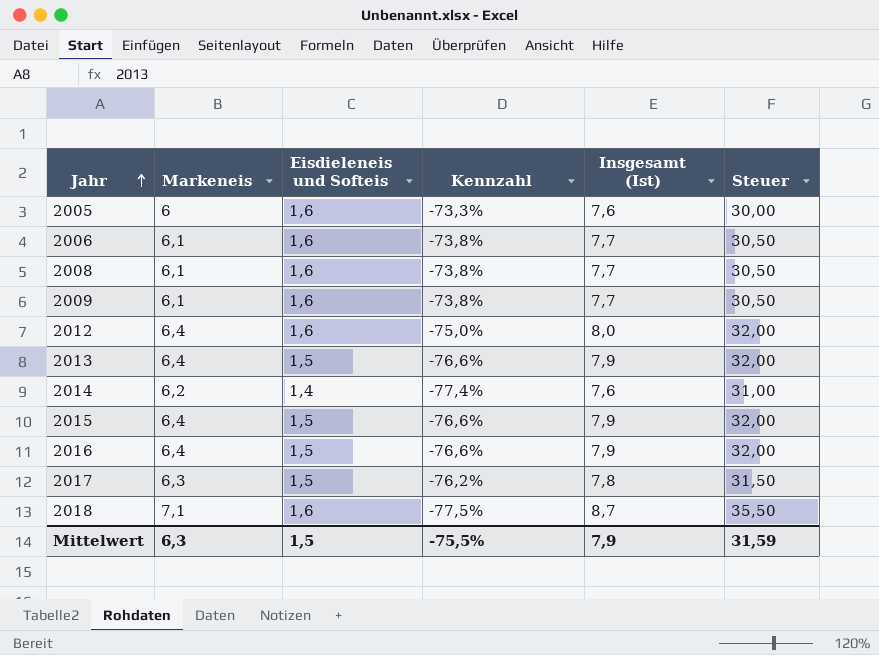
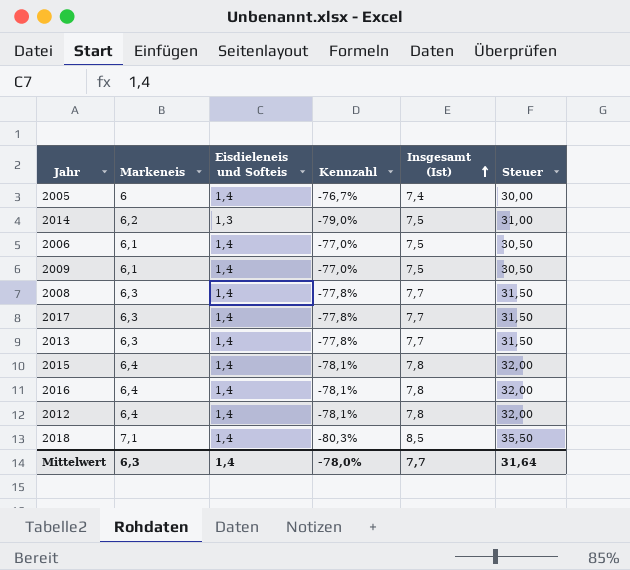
row order: Jahr ascending -> Insgesamt (Ist) ascending
2005 | Eisdieleneis und Softeis: 1,6 -> 1,4
2005 | Kennzahl: -73,3% -> -76,7%
2005 | Insgesamt (Ist): 7,6 -> 7,4
2014 | Eisdieleneis und Softeis: 1,4 -> 1,3
2014 | Kennzahl: -77,4% -> -79,0%
2014 | Insgesamt (Ist): 7,6 -> 7,5
2006 | Eisdieleneis und Softeis: 1,6 -> 1,4
2006 | Kennzahl: -73,8% -> -77,0%
2006 | Insgesamt (Ist): 7,7 -> 7,5
2009 | Eisdieleneis und Softeis: 1,6 -> 1,4
2009 | Kennzahl: -73,8% -> -77,0%
2009 | Insgesamt (Ist): 7,7 -> 7,5
2008 | Markeneis: 6,1 -> 6,3
2008 | Eisdieleneis und Softeis: 1,6 -> 1,4
2008 | Kennzahl: -73,8% -> -77,8%
2008 | Steuer: 30,50 -> 31,50
2017 | Eisdieleneis und Softeis: 1,5 -> 1,4
2017 | Kennzahl: -76,2% -> -77,8%
2017 | Insgesamt (Ist): 7,8 -> 7,7
2013 | Markeneis: 6,4 -> 6,3
2013 | Eisdieleneis und Softeis: 1,5 -> 1,4
2013 | Kennzahl: -76,6% -> -77,8%
2013 | Insgesamt (Ist): 7,9 -> 7,7
2013 | Steuer: 32,00 -> 31,50
2015 | Eisdieleneis und Softeis: 1,5 -> 1,4
2015 | Kennzahl: -76,6% -> -78,1%
2015 | Insgesamt (Ist): 7,9 -> 7,8
2016 | Eisdieleneis und Softeis: 1,5 -> 1,4
2016 | Kennzahl: -76,6% -> -78,1%
2016 | Insgesamt (Ist): 7,9 -> 7,8
2012 | Eisdieleneis und Softeis: 1,6 -> 1,4
2012 | Kennzahl: -75,0% -> -78,1%
2012 | Insgesamt (Ist): 8,0 -> 7,8
2018 | Eisdieleneis und Softeis: 1,6 -> 1,4
2018 | Kennzahl: -77,5% -> -80,3%
2018 | Insgesamt (Ist): 8,7 -> 8,5
Mittelwert | Eisdieleneis und Softeis: 1,5 -> 1,4
Mittelwert | Kennzahl: -75,5% -> -78,0%
Mittelwert | Insgesamt (Ist): 7,9 -> 7,7
Mittelwert | Steuer: 31,59 -> 31,64

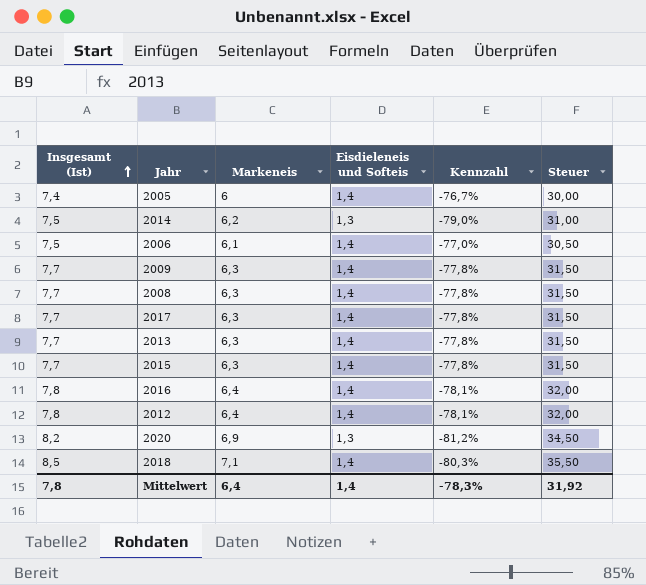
column Insgesamt (Ist) | position: 5 -> 1
2009 | Insgesamt (Ist): 7,5 -> 7,7
2009 | Markeneis: 6,1 -> 6,3
2009 | Kennzahl: -77,0% -> -77,8%
2009 | Steuer: 30,50 -> 31,50
2015 | Insgesamt (Ist): 7,8 -> 7,7
2015 | Markeneis: 6,4 -> 6,3
2015 | Kennzahl: -78,1% -> -77,8%
2015 | Steuer: 32,00 -> 31,50
row 2020: none -> 8,2 | 6,9 | 1,3 | -81,2% | 34,50
Mittelwert | Insgesamt (Ist): 7,7 -> 7,8
Mittelwert | Markeneis: 6,3 -> 6,4
Mittelwert | Kennzahl: -78,0% -> -78,3%
Mittelwert | Steuer: 31,64 -> 31,92

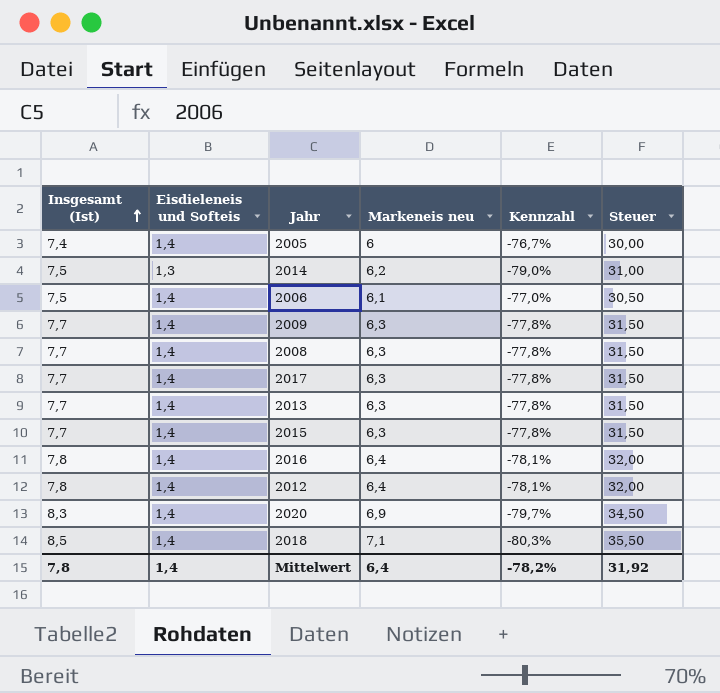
column Eisdieleneis und Softeis | position: 4 -> 2
column name: Markeneis -> Markeneis neu
2020 | Insgesamt (Ist): 8,2 -> 8,3
2020 | Eisdieleneis und Softeis: 1,3 -> 1,4
2020 | Kennzahl: -81,2% -> -79,7%
Mittelwert | Kennzahl: -78,3% -> -78,2%

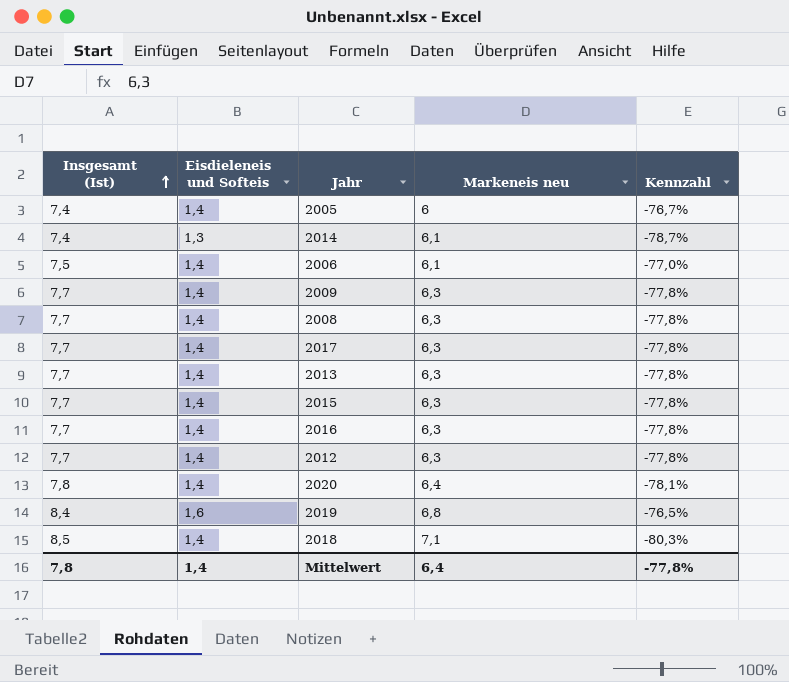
column Steuer | formula: [Markeneis neu] * 5 -> none
2014 | Insgesamt (Ist): 7,5 -> 7,4
2014 | Markeneis neu: 6,2 -> 6,1
2014 | Kennzahl: -79,0% -> -78,7%
2016 | Insgesamt (Ist): 7,8 -> 7,7
2016 | Markeneis neu: 6,4 -> 6,3
2016 | Kennzahl: -78,1% -> -77,8%
2012 | Insgesamt (Ist): 7,8 -> 7,7
2012 | Markeneis neu: 6,4 -> 6,3
2012 | Kennzahl: -78,1% -> -77,8%
2020 | Insgesamt (Ist): 8,3 -> 7,8
2020 | Markeneis neu: 6,9 -> 6,4
2020 | Kennzahl: -79,7% -> -78,1%
row 2019: none -> 8,4 | 1,6 | 6,8 | -76,5%
Mittelwert | Kennzahl: -78,2% -> -77,8%

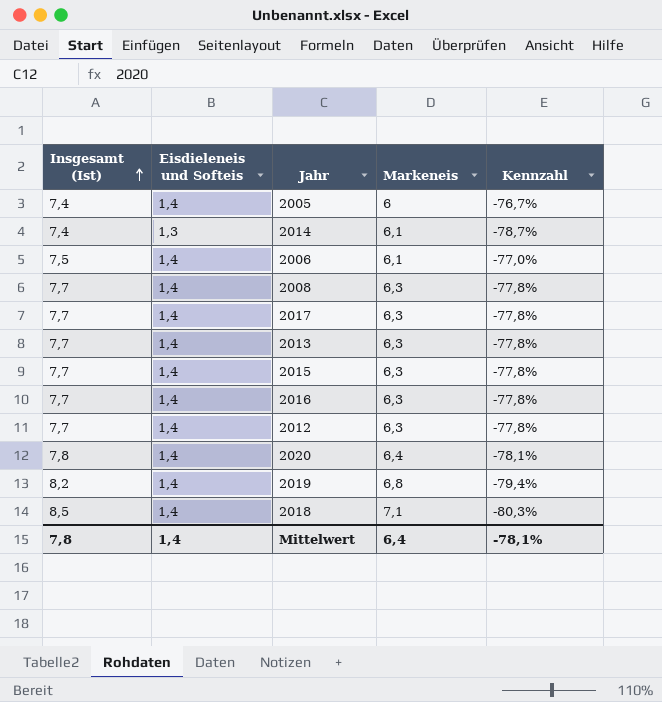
column name: Markeneis neu -> Markeneis
row 2009: 7,7 | 1,4 | 6,3 | -77,8% -> none
2019 | Insgesamt (Ist): 8,4 -> 8,2
2019 | Eisdieleneis und Softeis: 1,6 -> 1,4
2019 | Kennzahl: -76,5% -> -79,4%
Mittelwert | Kennzahl: -77,8% -> -78,1%

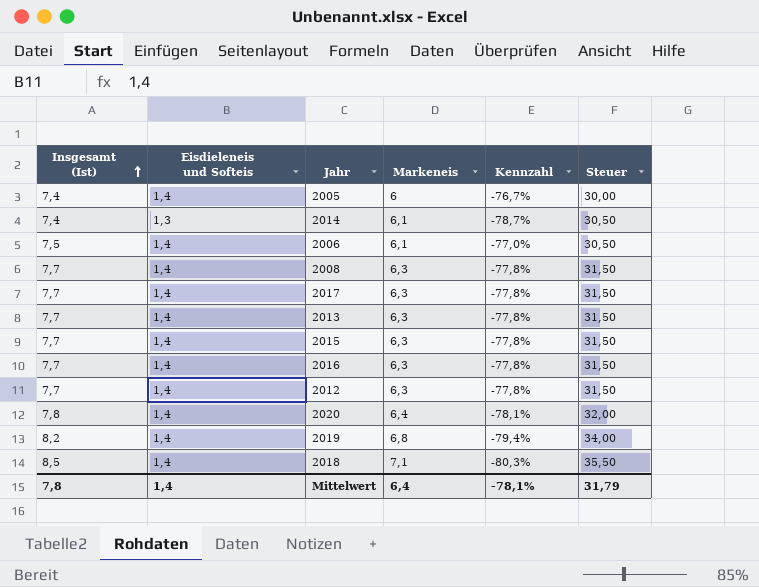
column Steuer | formula: none -> [Markeneis] * 5

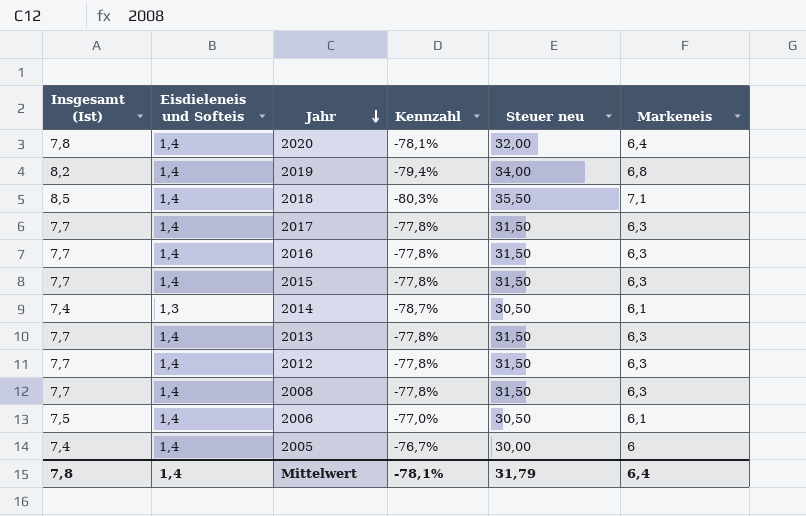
row order: Insgesamt (Ist) ascending -> Jahr descending
column name: Steuer -> Steuer neu
column Markeneis | position: 4 -> 6

